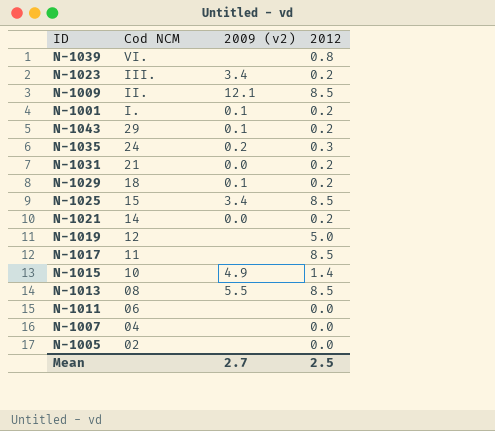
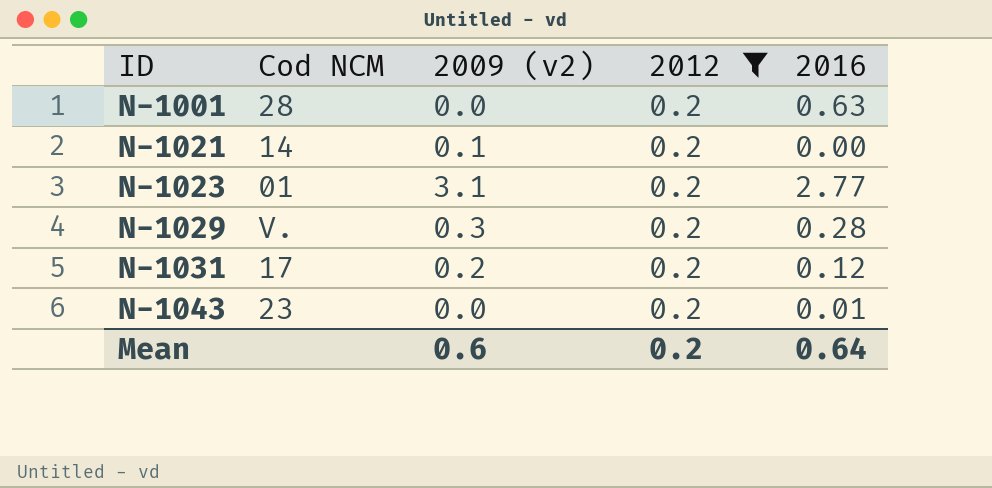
filter: none -> 2012 = 0.2
row order: Cod NCM descending -> ID ascending
column 2016 | position: none -> 5
N-1001 | Cod NCM: I. -> 28
N-1001 | 2009 (v2): 0.1 -> 0.0
N-1021 | 2009 (v2): 0.0 -> 0.1
N-1023 | Cod NCM: III. -> 01
N-1023 | 2009 (v2): 3.4 -> 3.1
N-1029 | Cod NCM: 18 -> V.
N-1029 | 2009 (v2): 0.1 -> 0.3
N-1031 | Cod NCM: 21 -> 17
N-1031 | 2009 (v2): 0.0 -> 0.2
N-1043 | Cod NCM: 29 -> 23
N-1043 | 2009 (v2): 0.1 -> 0.0
Mean | 2009 (v2): 2.7 -> 0.6
Mean | 2012: 2.5 -> 0.2

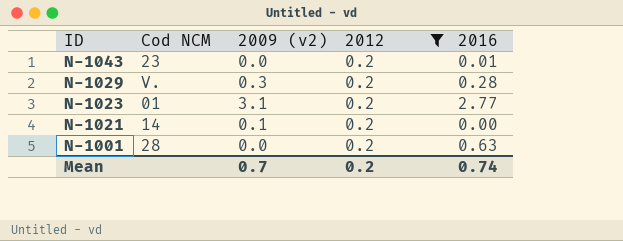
row order: ID ascending -> ID descending
row N-1031: 17 | 0.2 | 0.2 | 0.12 -> none
Mean | 2009 (v2): 0.6 -> 0.7
Mean | 2016: 0.64 -> 0.74

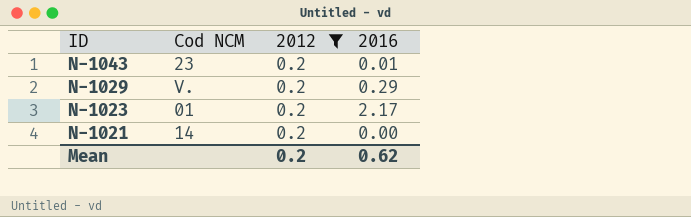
column 2009 (v2) | position: 3 -> none
row N-1001: 28 | 0.0 | 0.2 | 0.63 -> none
N-1029 | 2016: 0.28 -> 0.29
N-1023 | 2016: 2.77 -> 2.17
Mean | 2016: 0.74 -> 0.62

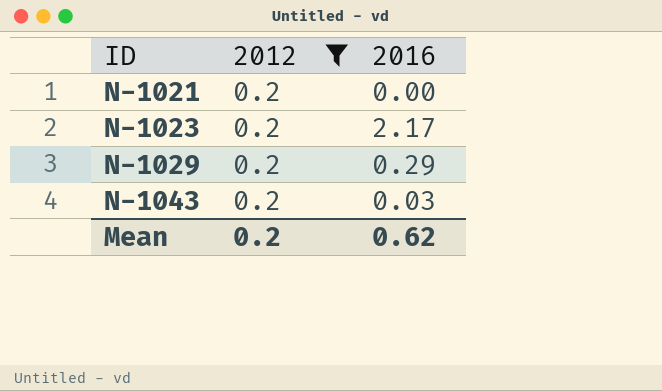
row order: ID descending -> ID ascending
column Cod NCM | position: 2 -> none
N-1043 | 2016: 0.01 -> 0.03

